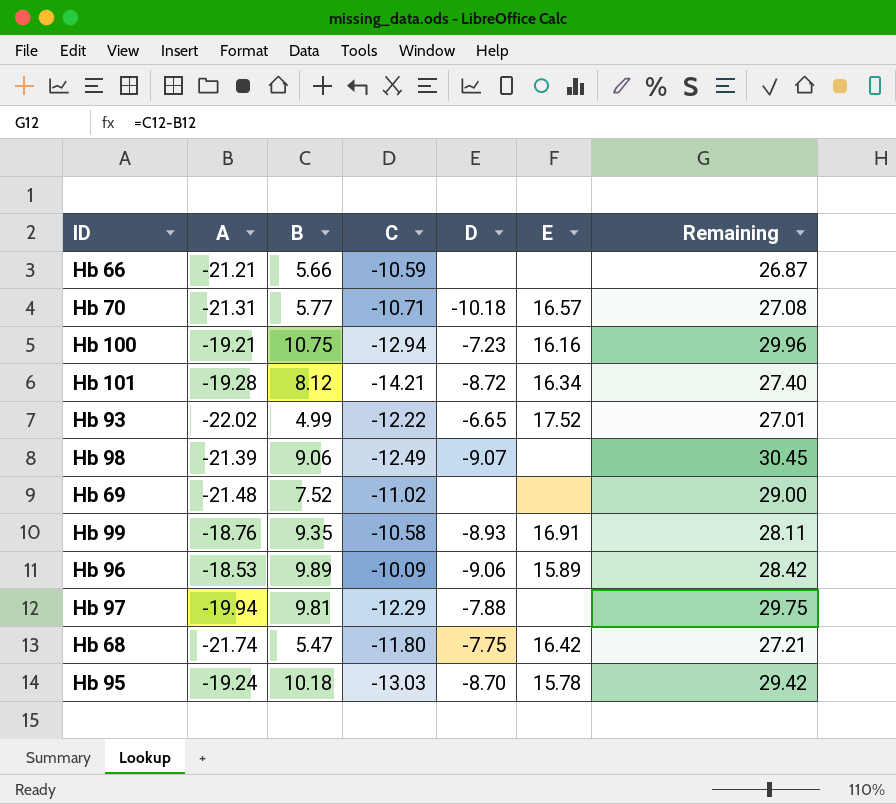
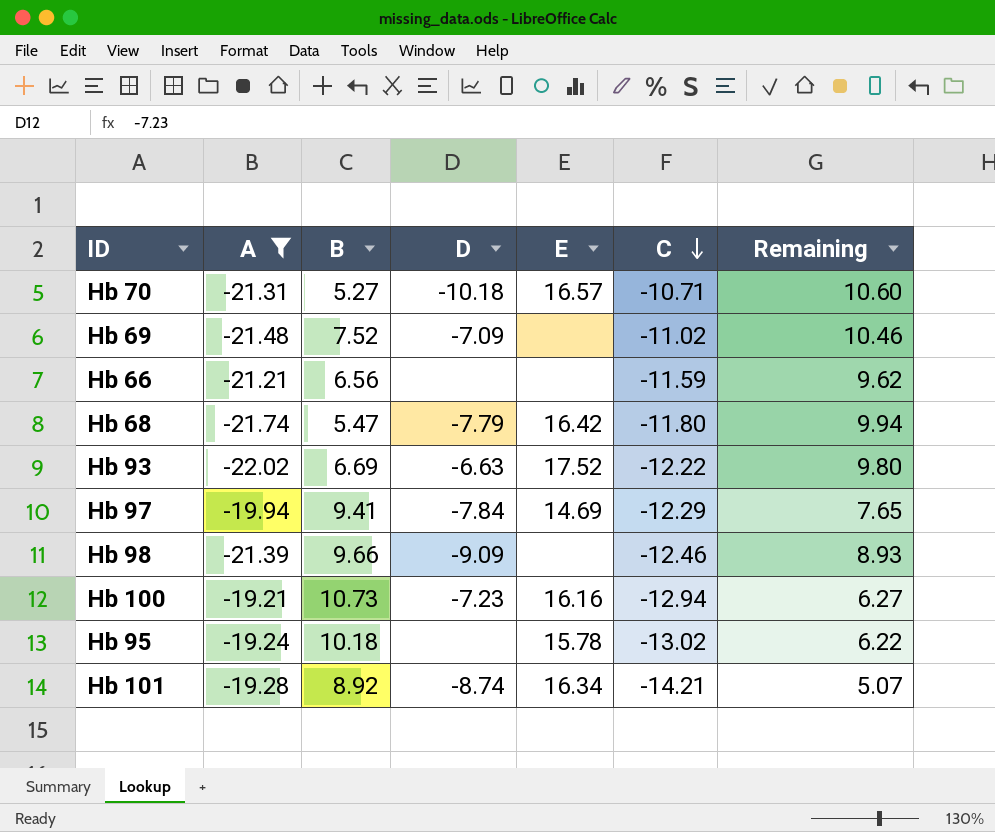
filter: none -> A <= -19.21
row order: none -> C descending
column C | position: 4 -> 6
column Remaining | formula: [B] - [A] -> [C] - [A]
Hb 70 | B: 5.77 -> 5.27
Hb 69 | D: none -> -7.09
Hb 66 | B: 5.66 -> 6.56
Hb 66 | C: -10.59 -> -11.59
Hb 68 | D: -7.75 -> -7.79
Hb 93 | B: 4.99 -> 6.69
Hb 93 | D: -6.65 -> -6.63
Hb 97 | B: 9.81 -> 9.41
Hb 97 | D: -7.88 -> -7.84
Hb 97 | E: none -> 14.69
Hb 98 | B: 9.06 -> 9.66
Hb 98 | D: -9.07 -> -9.09
Hb 98 | C: -12.49 -> -12.46
Hb 100 | B: 10.75 -> 10.73
Hb 95 | D: -8.70 -> none
Hb 95 | C: -13.03 -> -13.02
Hb 101 | B: 8.12 -> 8.92
Hb 101 | D: -8.72 -> -8.74

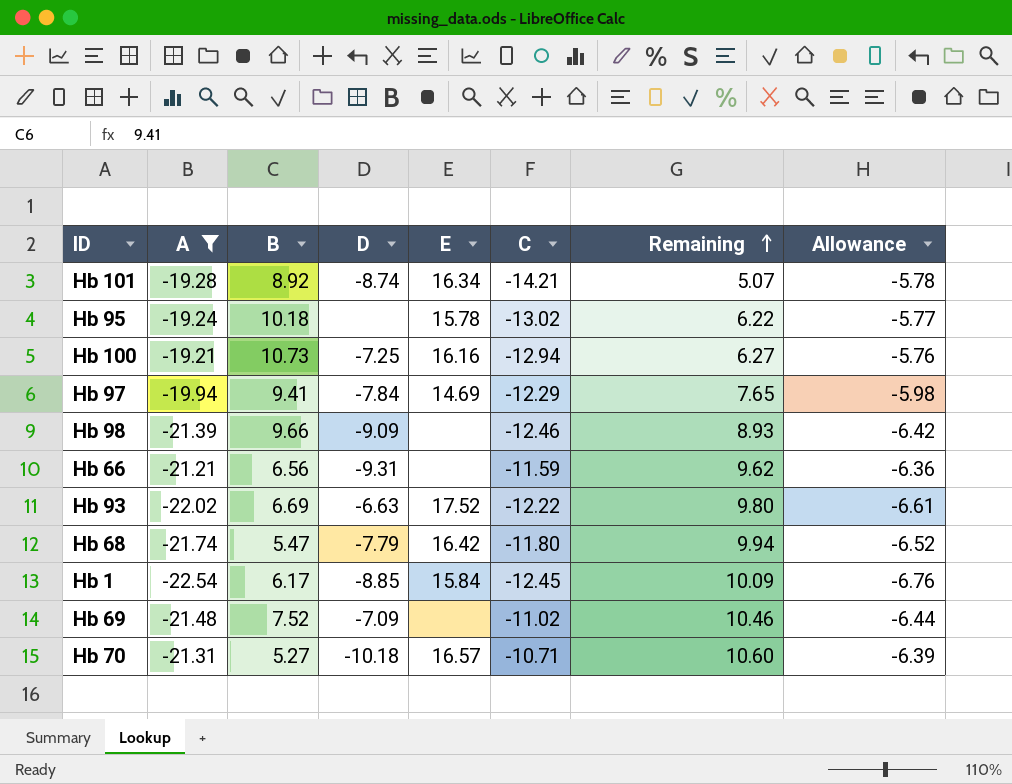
row order: C descending -> Remaining ascending
column Allowance | formula: none -> [A] * 0.3
Hb 100 | D: -7.23 -> -7.25
Hb 66 | D: none -> -9.31
row Hb 1: none -> -22.54 | 6.17 | -8.85 | 15.84 | -12.45 | 10.09 | -6.76

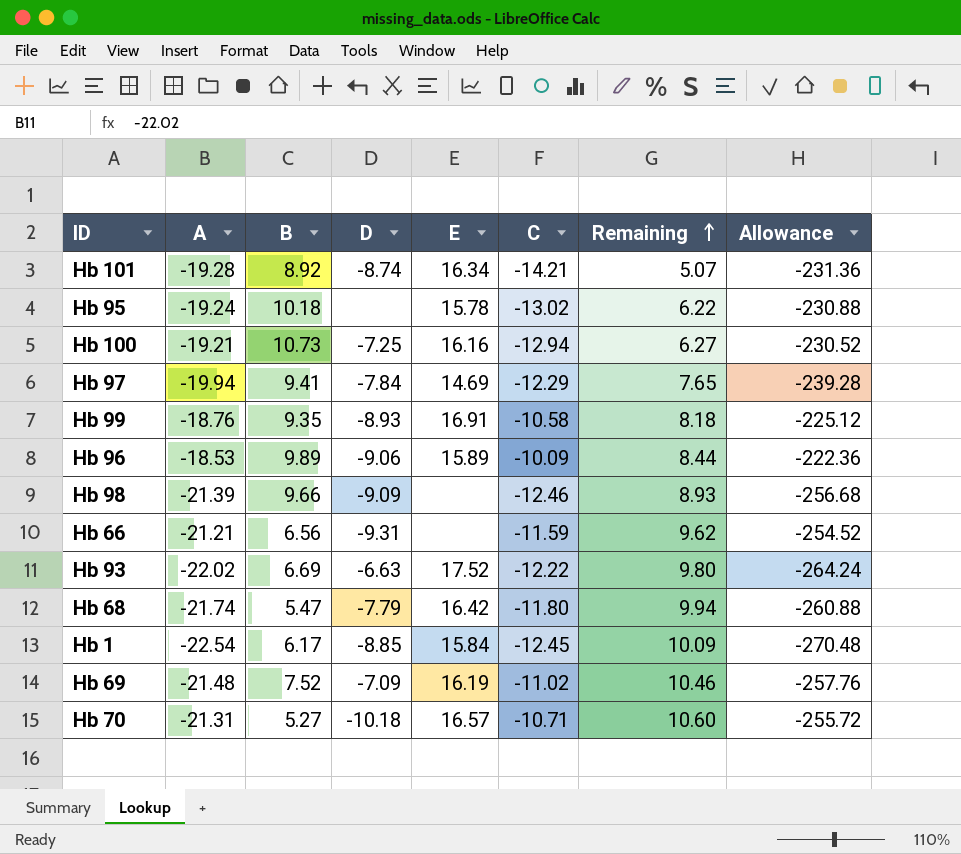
filter: A <= -19.21 -> none
column Allowance | formula: [A] * 0.3 -> [A] * 12
Hb 69 | E: none -> 16.19

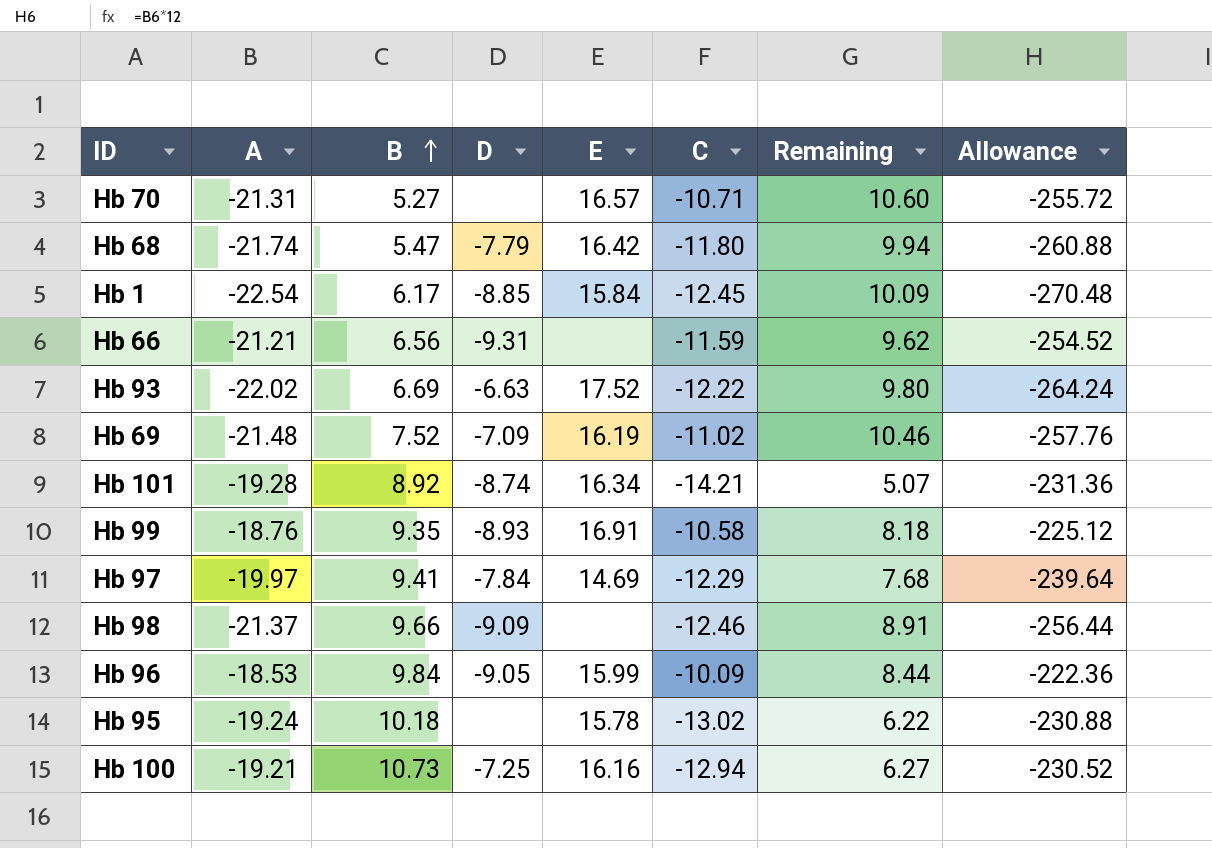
row order: Remaining ascending -> B ascending
Hb 70 | D: -10.18 -> none
Hb 97 | A: -19.94 -> -19.97
Hb 97 | Remaining: 7.65 -> 7.68
Hb 97 | Allowance: -239.28 -> -239.64
Hb 98 | A: -21.39 -> -21.37
Hb 98 | Remaining: 8.93 -> 8.91
Hb 98 | Allowance: -256.68 -> -256.44
Hb 96 | B: 9.89 -> 9.84
Hb 96 | D: -9.06 -> -9.05
Hb 96 | E: 15.89 -> 15.99

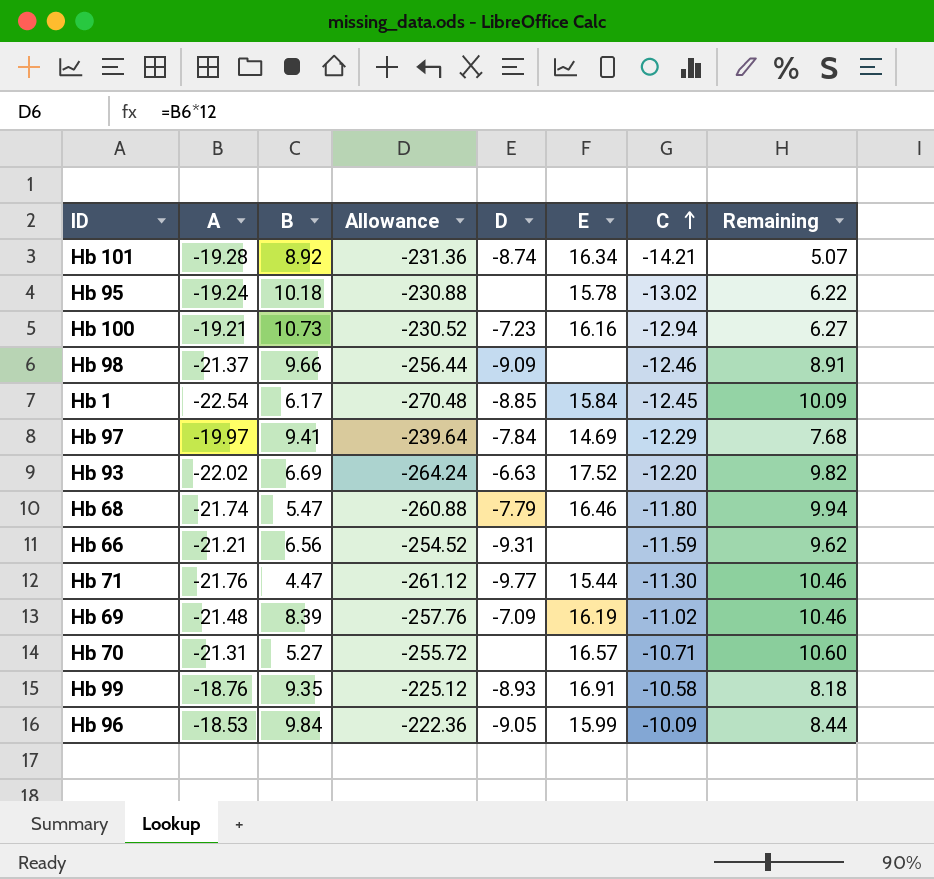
row order: B ascending -> C ascending
column Allowance | position: 8 -> 4
Hb 100 | D: -7.25 -> -7.23
Hb 93 | C: -12.22 -> -12.20
Hb 93 | Remaining: 9.80 -> 9.82
Hb 68 | E: 16.42 -> 16.46
row Hb 71: none -> -21.76 | 4.47 | -261.12 | -9.77 | 15.44 | -11.30 | 10.46
Hb 69 | B: 7.52 -> 8.39

